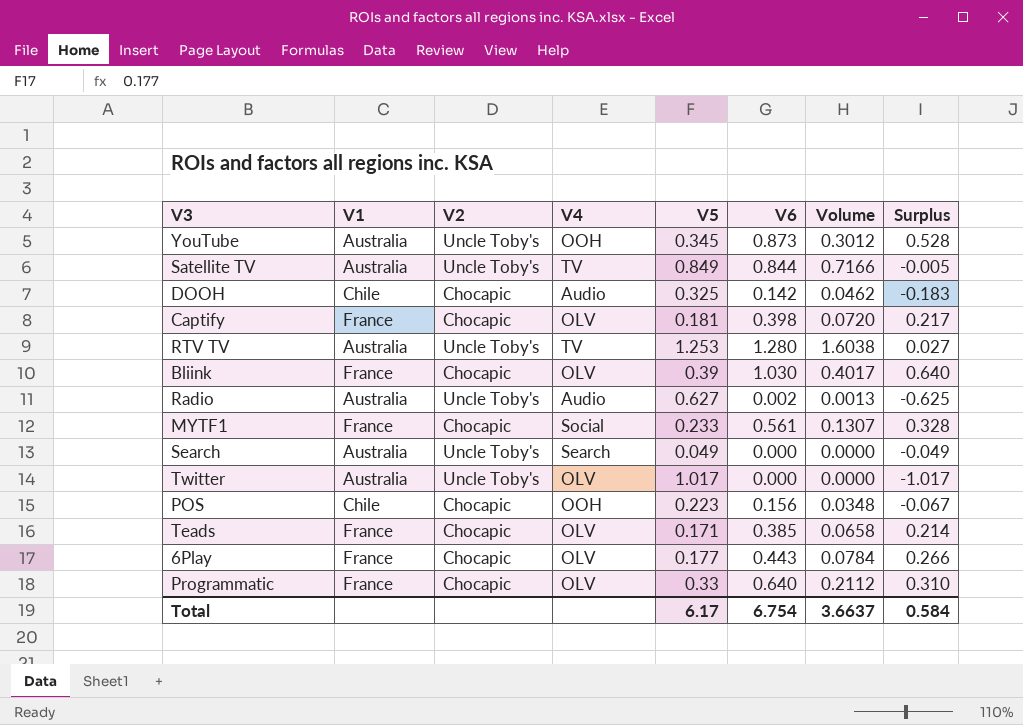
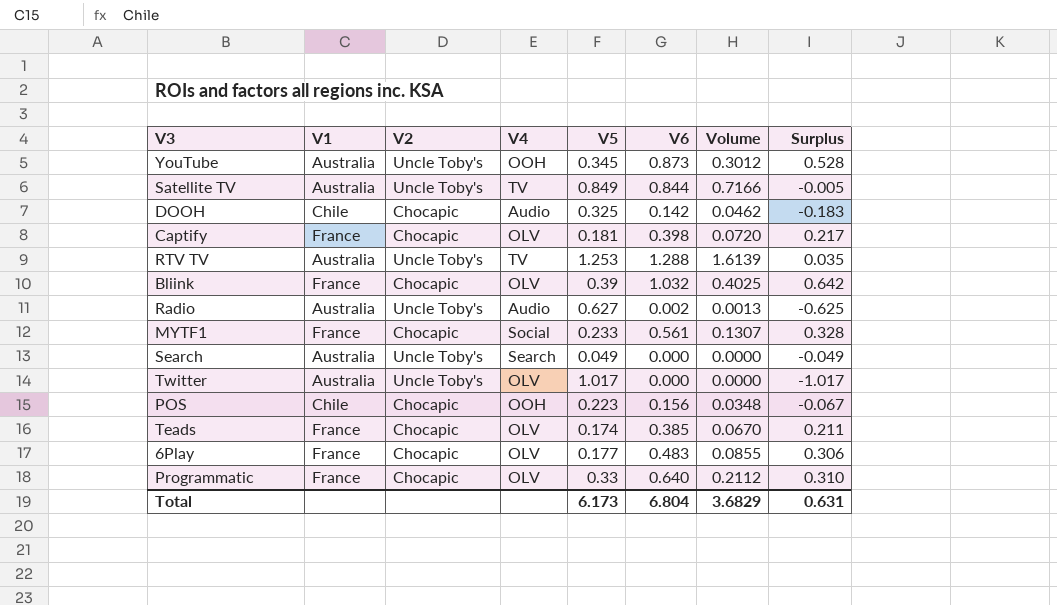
RTV TV | V6: 1.280 -> 1.288
RTV TV | Volume: 1.6038 -> 1.6139
RTV TV | Surplus: 0.027 -> 0.035
Bliink | V6: 1.030 -> 1.032
Bliink | Volume: 0.4017 -> 0.4025
Bliink | Surplus: 0.640 -> 0.642
Teads | V5: 0.171 -> 0.174
Teads | Volume: 0.0658 -> 0.0670
Teads | Surplus: 0.214 -> 0.211
6Play | V6: 0.443 -> 0.483
6Play | Volume: 0.0784 -> 0.0855
6Play | Surplus: 0.266 -> 0.306
Total | V5: 6.17 -> 6.173
Total | V6: 6.754 -> 6.804
Total | Volume: 3.6637 -> 3.6829
Total | Surplus: 0.584 -> 0.631

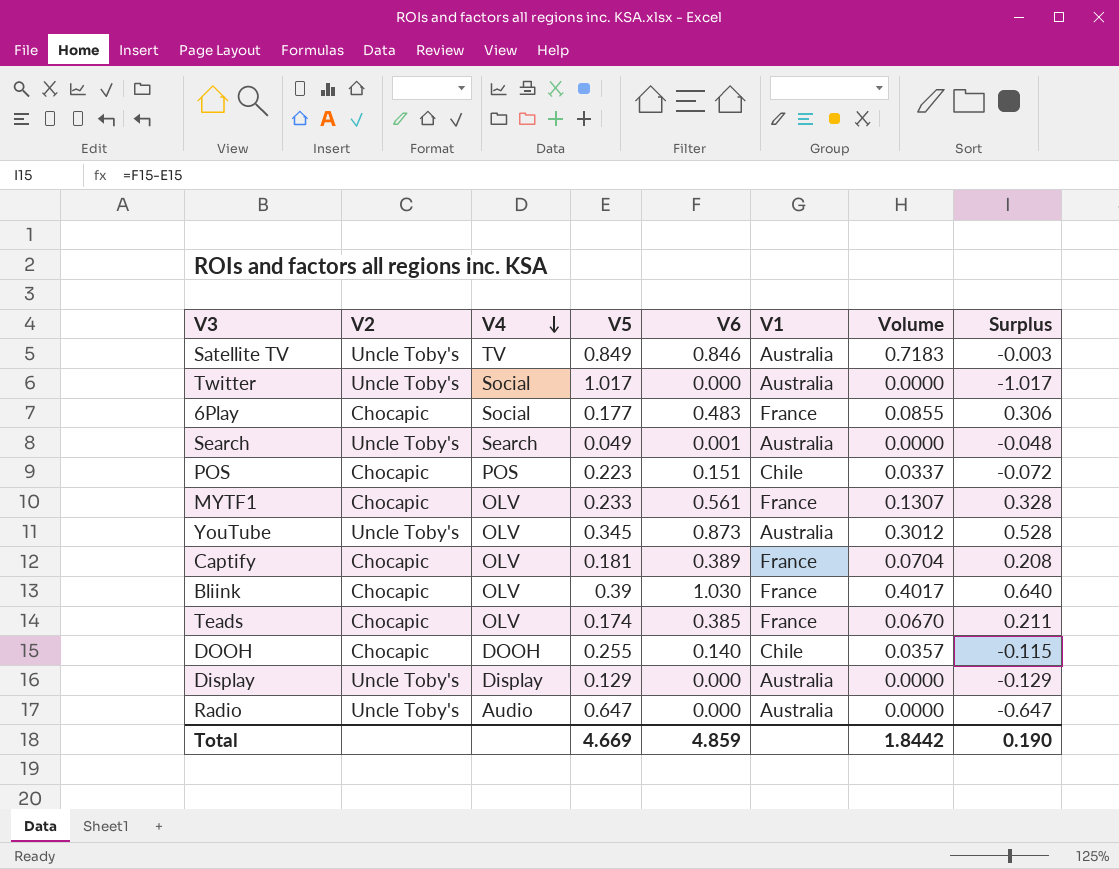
row order: none -> V4 descending
column V1 | position: 2 -> 6
row RTV TV: Australia | Uncle Toby's | TV | 1.253 | 1.288 | 1.6139 | 0.035 -> none
row Programmatic: France | Chocapic | OLV | 0.33 | 0.640 | 0.2112 | 0.310 -> none
Satellite TV | V6: 0.844 -> 0.846
Satellite TV | Volume: 0.7166 -> 0.7183
Satellite TV | Surplus: -0.005 -> -0.003
Twitter | V4: OLV -> Social
6Play | V4: OLV -> Social
Search | V6: 0.000 -> 0.001
Search | Surplus: -0.049 -> -0.048
POS | V4: OOH -> POS
POS | V6: 0.156 -> 0.151
POS | Volume: 0.0348 -> 0.0337
POS | Surplus: -0.067 -> -0.072
MYTF1 | V4: Social -> OLV
YouTube | V4: OOH -> OLV
Captify | V6: 0.398 -> 0.389
Captify | Volume: 0.0720 -> 0.0704
Captify | Surplus: 0.217 -> 0.208
Bliink | V6: 1.032 -> 1.030
Bliink | Volume: 0.4025 -> 0.4017
Bliink | Surplus: 0.642 -> 0.640
DOOH | V4: Audio -> DOOH
DOOH | V5: 0.325 -> 0.255
DOOH | V6: 0.142 -> 0.140
DOOH | Volume: 0.0462 -> 0.0357
DOOH | Surplus: -0.183 -> -0.115
row Display: none -> Uncle Toby's | Display | 0.129 | 0.000 | Australia | 0.0000 | -0.129
Radio | V5: 0.627 -> 0.647
Radio | V6: 0.002 -> 0.000
Radio | Volume: 0.0013 -> 0.0000
Radio | Surplus: -0.625 -> -0.647
Total | V5: 6.173 -> 4.669
Total | V6: 6.804 -> 4.859
Total | Volume: 3.6829 -> 1.8442
Total | Surplus: 0.631 -> 0.190

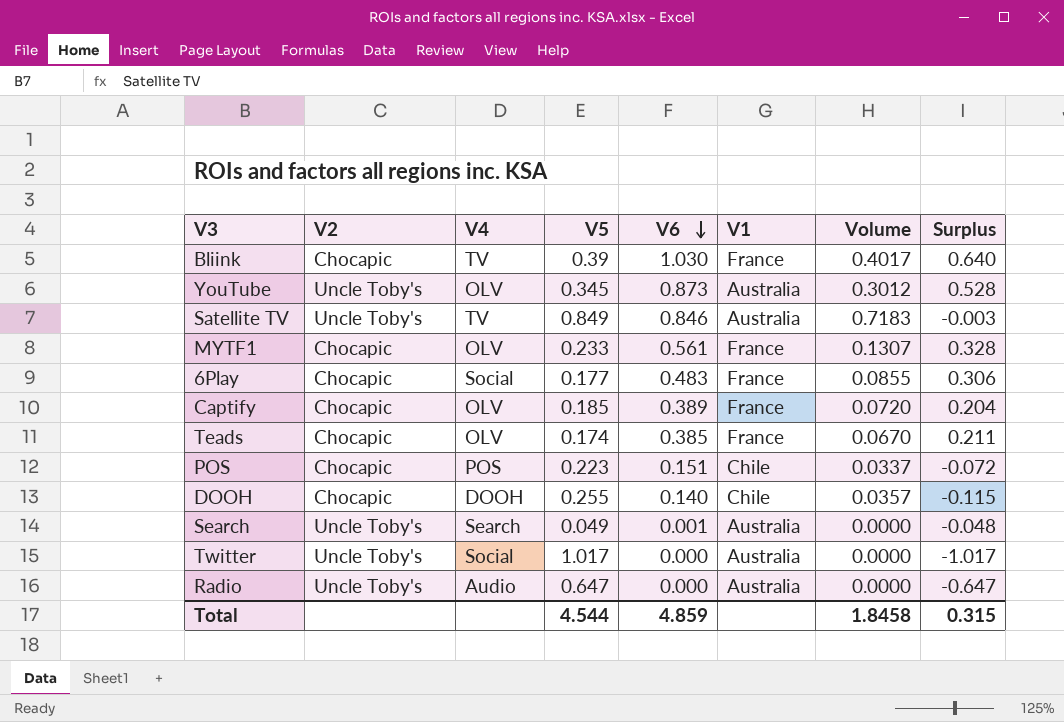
row order: V4 descending -> V6 descending
row Display: Uncle Toby's | Display | 0.129 | 0.000 | Australia | 0.0000 | -0.129 -> none
Bliink | V4: OLV -> TV
Captify | V5: 0.181 -> 0.185
Captify | Volume: 0.0704 -> 0.0720
Captify | Surplus: 0.208 -> 0.204
Total | V5: 4.669 -> 4.544
Total | Volume: 1.8442 -> 1.8458
Total | Surplus: 0.190 -> 0.315

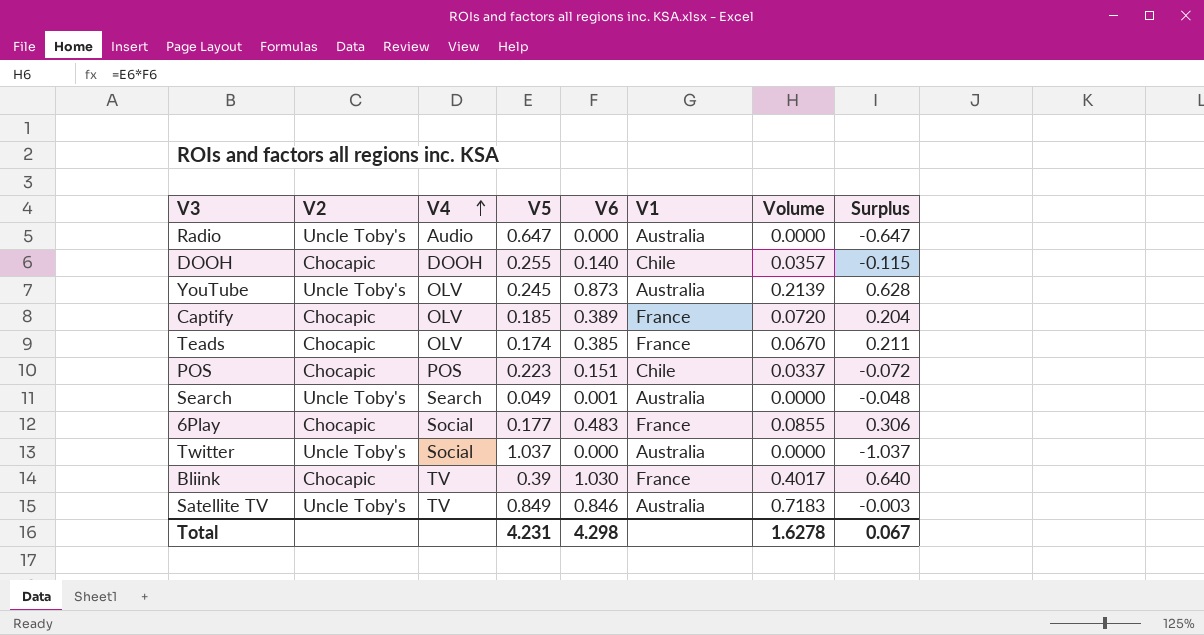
row order: V6 descending -> V4 ascending
row MYTF1: Chocapic | OLV | 0.233 | 0.561 | France | 0.1307 | 0.328 -> none
YouTube | V5: 0.345 -> 0.245
YouTube | Volume: 0.3012 -> 0.2139
YouTube | Surplus: 0.528 -> 0.628
Twitter | V5: 1.017 -> 1.037
Twitter | Surplus: -1.017 -> -1.037
Total | V5: 4.544 -> 4.231
Total | V6: 4.859 -> 4.298
Total | Volume: 1.8458 -> 1.6278
Total | Surplus: 0.315 -> 0.067

